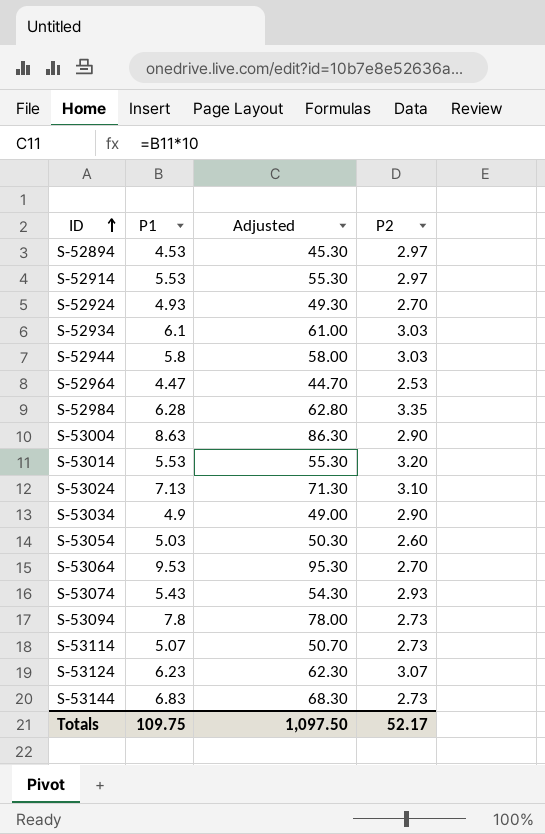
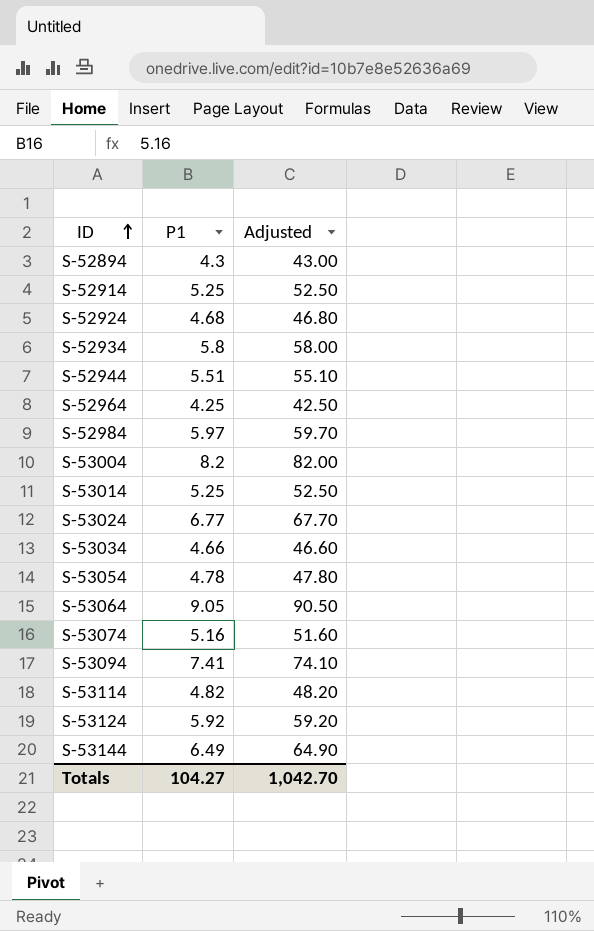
column P2 | position: 4 -> none
S-52894 | P1: 4.53 -> 4.3
S-52894 | Adjusted: 45.30 -> 43.00
S-52914 | P1: 5.53 -> 5.25
S-52914 | Adjusted: 55.30 -> 52.50
S-52924 | P1: 4.93 -> 4.68
S-52924 | Adjusted: 49.30 -> 46.80
S-52934 | P1: 6.1 -> 5.8
S-52934 | Adjusted: 61.00 -> 58.00
S-52944 | P1: 5.8 -> 5.51
S-52944 | Adjusted: 58.00 -> 55.10
S-52964 | P1: 4.47 -> 4.25
S-52964 | Adjusted: 44.70 -> 42.50
S-52984 | P1: 6.28 -> 5.97
S-52984 | Adjusted: 62.80 -> 59.70
S-53004 | P1: 8.63 -> 8.2
S-53004 | Adjusted: 86.30 -> 82.00
S-53014 | P1: 5.53 -> 5.25
S-53014 | Adjusted: 55.30 -> 52.50
S-53024 | P1: 7.13 -> 6.77
S-53024 | Adjusted: 71.30 -> 67.70
S-53034 | P1: 4.9 -> 4.66
S-53034 | Adjusted: 49.00 -> 46.60
S-53054 | P1: 5.03 -> 4.78
S-53054 | Adjusted: 50.30 -> 47.80
S-53064 | P1: 9.53 -> 9.05
S-53064 | Adjusted: 95.30 -> 90.50
S-53074 | P1: 5.43 -> 5.16
S-53074 | Adjusted: 54.30 -> 51.60
S-53094 | P1: 7.8 -> 7.41
S-53094 | Adjusted: 78.00 -> 74.10
S-53114 | P1: 5.07 -> 4.82
S-53114 | Adjusted: 50.70 -> 48.20
S-53124 | P1: 6.23 -> 5.92
S-53124 | Adjusted: 62.30 -> 59.20
S-53144 | P1: 6.83 -> 6.49
S-53144 | Adjusted: 68.30 -> 64.90
Totals | P1: 109.75 -> 104.27
Totals | Adjusted: 1,097.50 -> 1,042.70

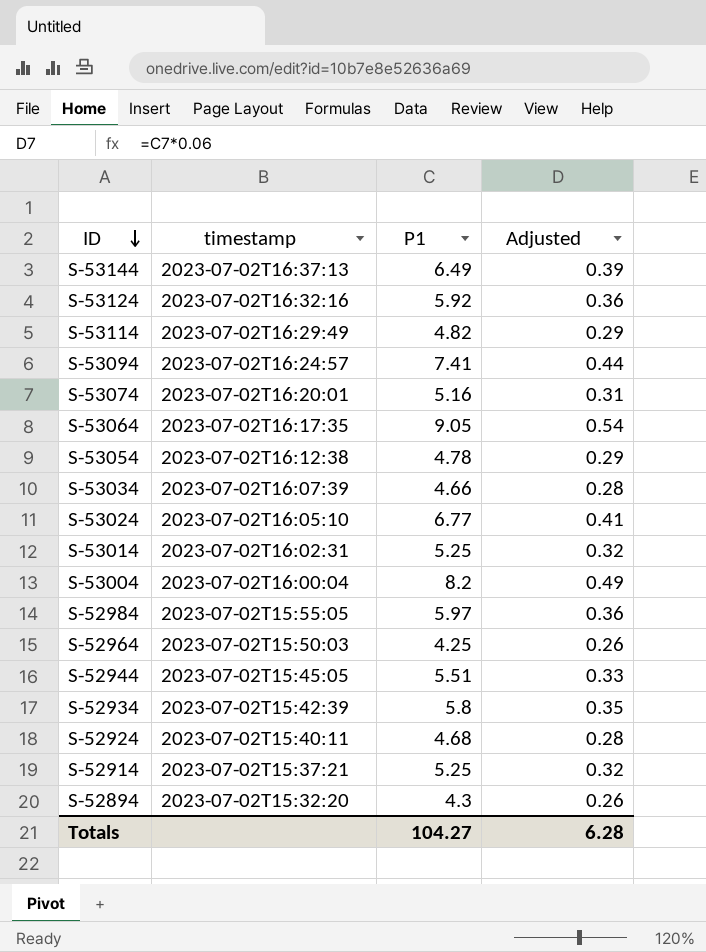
row order: ID ascending -> ID descending
column timestamp | position: none -> 2
column Adjusted | formula: [P1] * 10 -> [P1] * 0.06
Totals | Adjusted: 1,042.70 -> 6.28

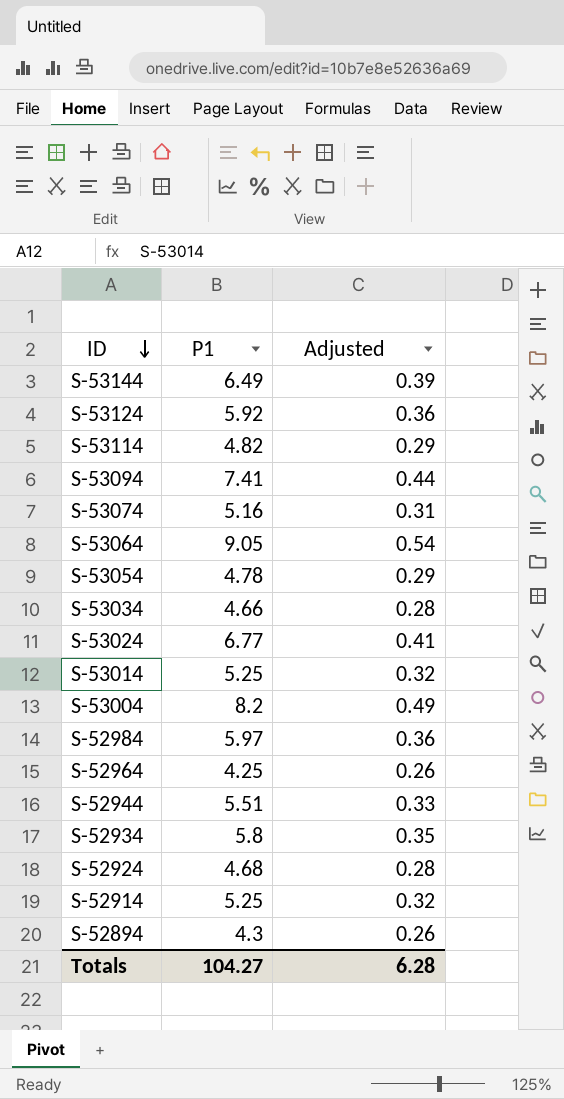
column timestamp | position: 2 -> none

